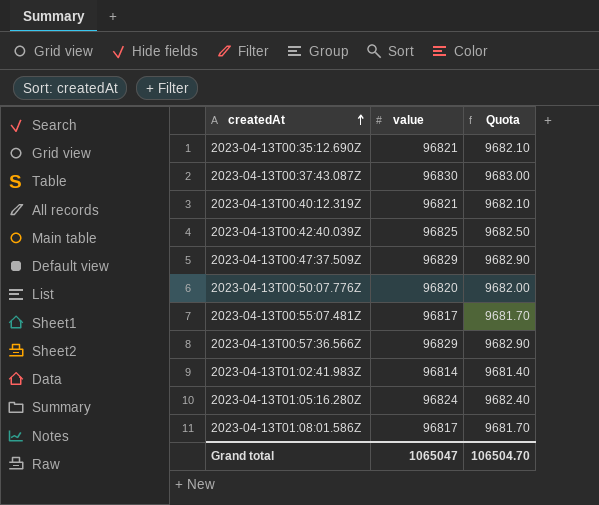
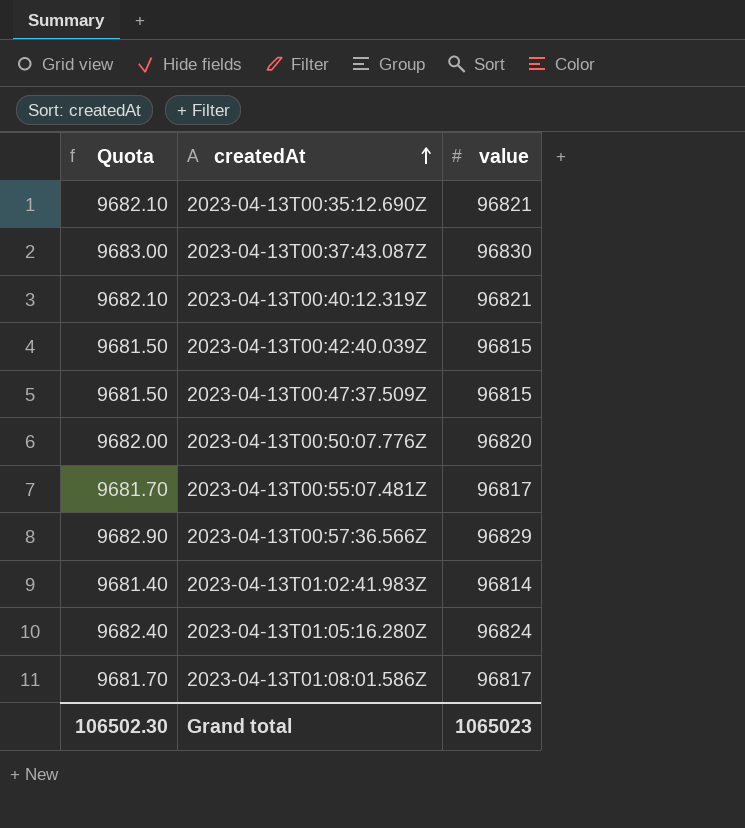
column Quota | position: 3 -> 1
2023-04-13T00:42:40.039Z | Quota: 9682.50 -> 9681.50
2023-04-13T00:42:40.039Z | value: 96825 -> 96815
2023-04-13T00:47:37.509Z | Quota: 9682.90 -> 9681.50
2023-04-13T00:47:37.509Z | value: 96829 -> 96815
Grand total | Quota: 106504.70 -> 106502.30
Grand total | value: 1065047 -> 1065023

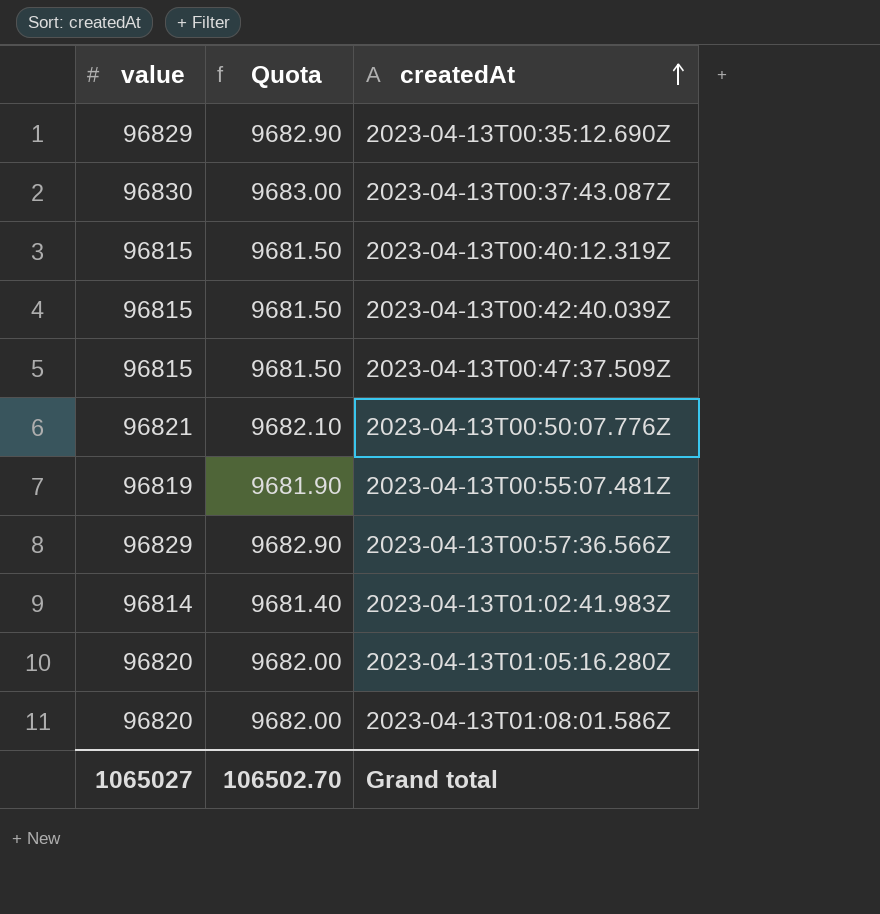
column value | position: 3 -> 1
2023-04-13T00:35:12.690Z | value: 96821 -> 96829
2023-04-13T00:35:12.690Z | Quota: 9682.10 -> 9682.90
2023-04-13T00:40:12.319Z | value: 96821 -> 96815
2023-04-13T00:40:12.319Z | Quota: 9682.10 -> 9681.50
2023-04-13T00:50:07.776Z | value: 96820 -> 96821
2023-04-13T00:50:07.776Z | Quota: 9682.00 -> 9682.10
2023-04-13T00:55:07.481Z | value: 96817 -> 96819
2023-04-13T00:55:07.481Z | Quota: 9681.70 -> 9681.90
2023-04-13T01:05:16.280Z | value: 96824 -> 96820
2023-04-13T01:05:16.280Z | Quota: 9682.40 -> 9682.00
2023-04-13T01:08:01.586Z | value: 96817 -> 96820
2023-04-13T01:08:01.586Z | Quota: 9681.70 -> 9682.00
Grand total | value: 1065023 -> 1065027
Grand total | Quota: 106502.30 -> 106502.70

